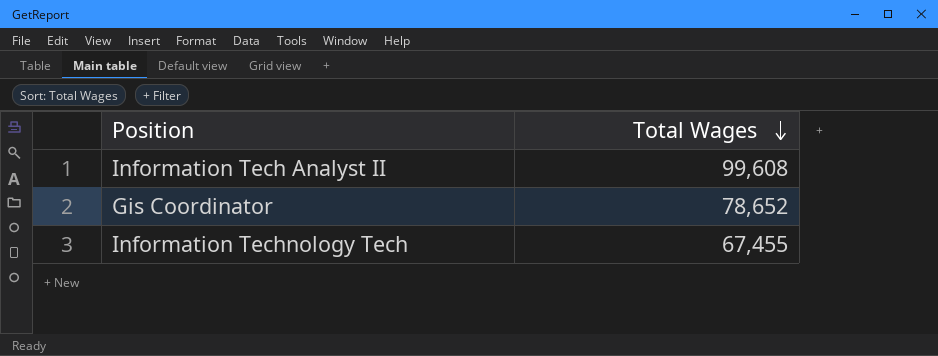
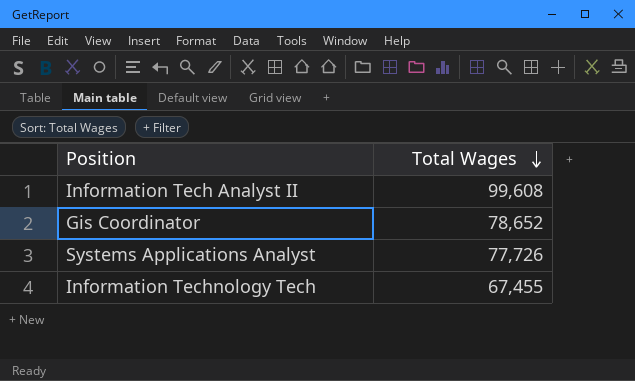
row Systems Applications Analyst: none -> 77,726

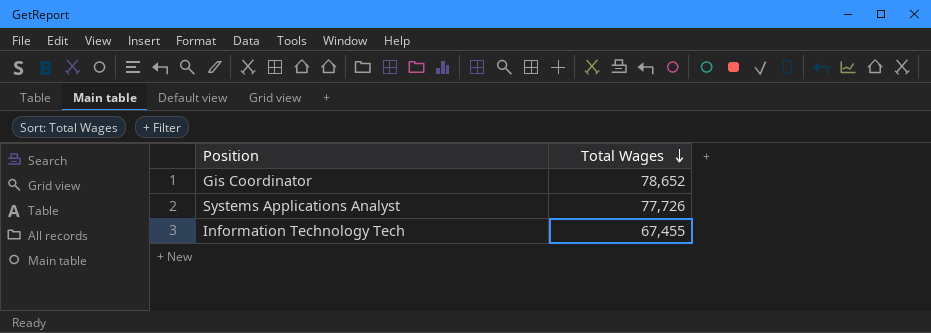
row Information Tech Analyst II: 99,608 -> none

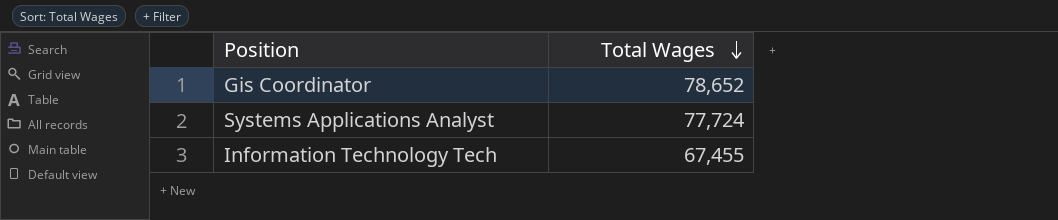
Systems Applications Analyst | Total Wages: 77,726 -> 77,724

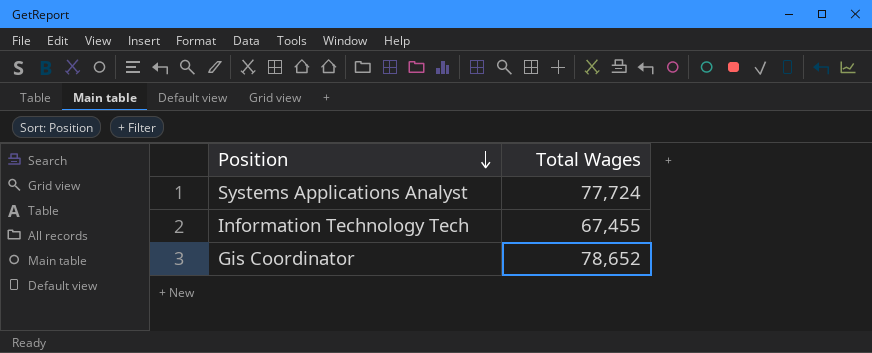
row order: Total Wages descending -> Position descending

